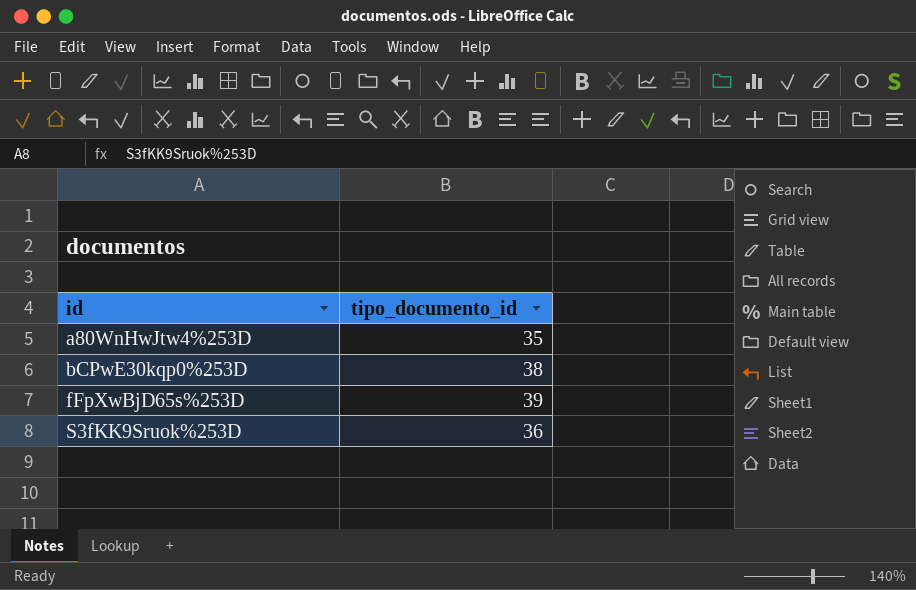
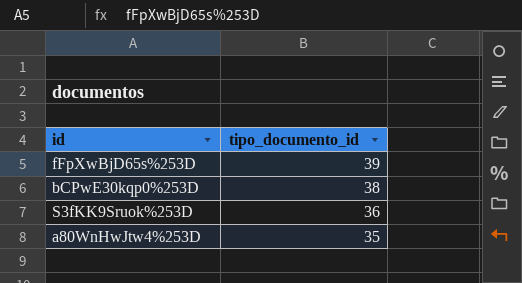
row order: id ascending -> tipo_documento_id descending

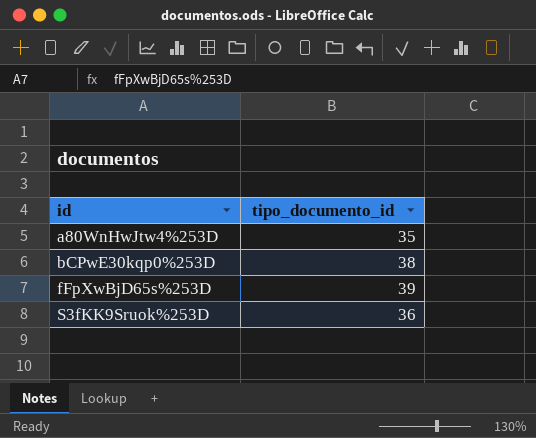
row order: tipo_documento_id descending -> id ascending

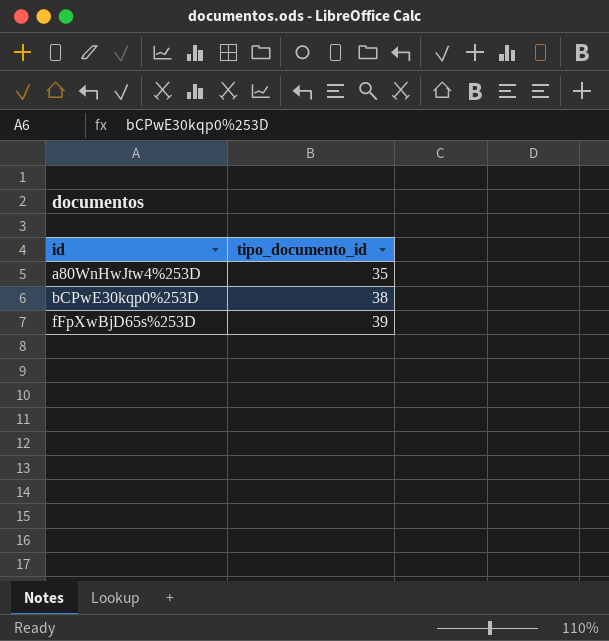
row S3fKK9Sruok%253D: 36 -> none

